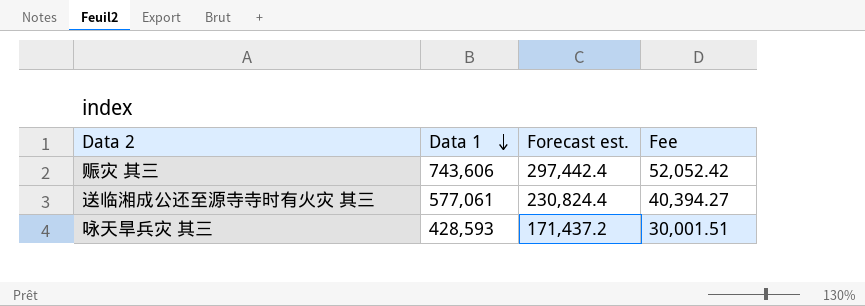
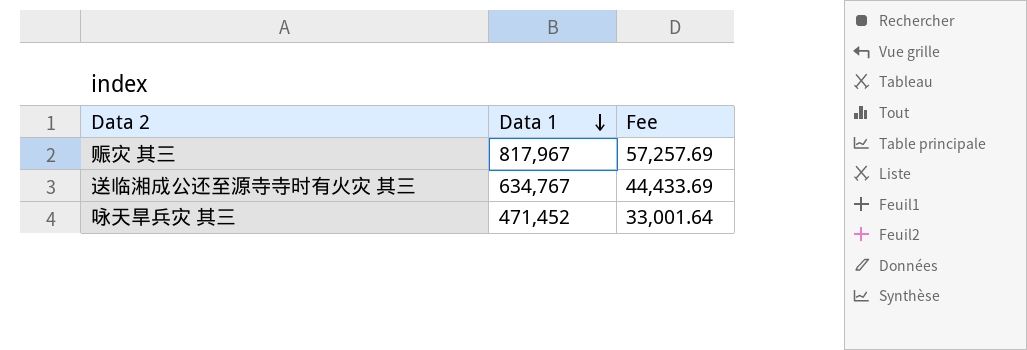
column Forecast est. | formula: [Data 1] * 0.4 -> none
赈灾 其三 | Data 1: 743,606 -> 817,967
赈灾 其三 | Fee: 52,052.42 -> 57,257.69
送临湘成公还至源寺寺时有火灾 其三 | Data 1: 577,061 -> 634,767
送临湘成公还至源寺寺时有火灾 其三 | Fee: 40,394.27 -> 44,433.69
咏天旱兵灾 其三 | Data 1: 428,593 -> 471,452
咏天旱兵灾 其三 | Fee: 30,001.51 -> 33,001.64

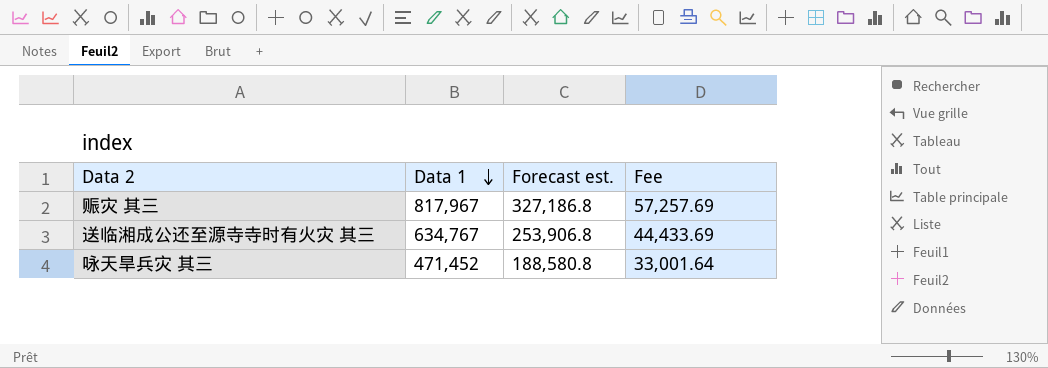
column Forecast est. | formula: none -> [Data 1] * 0.4

